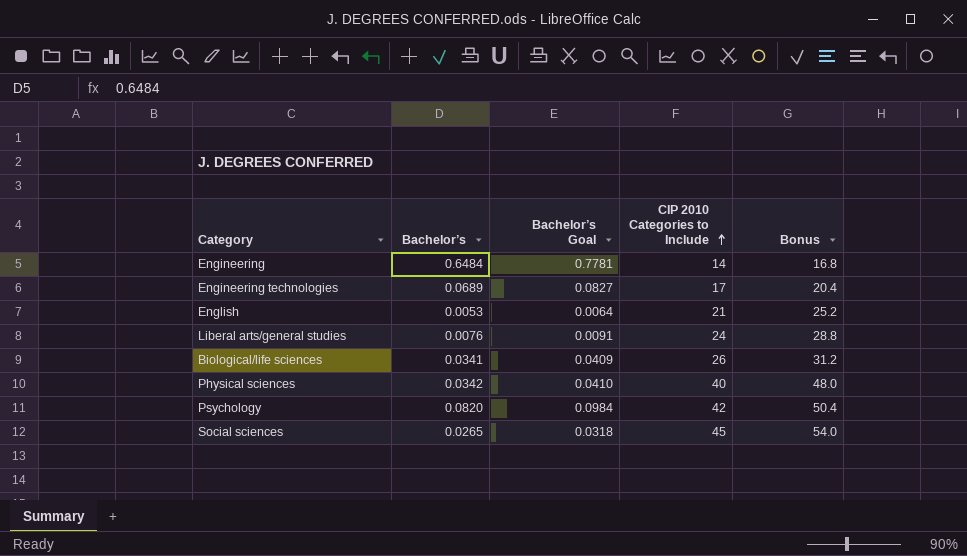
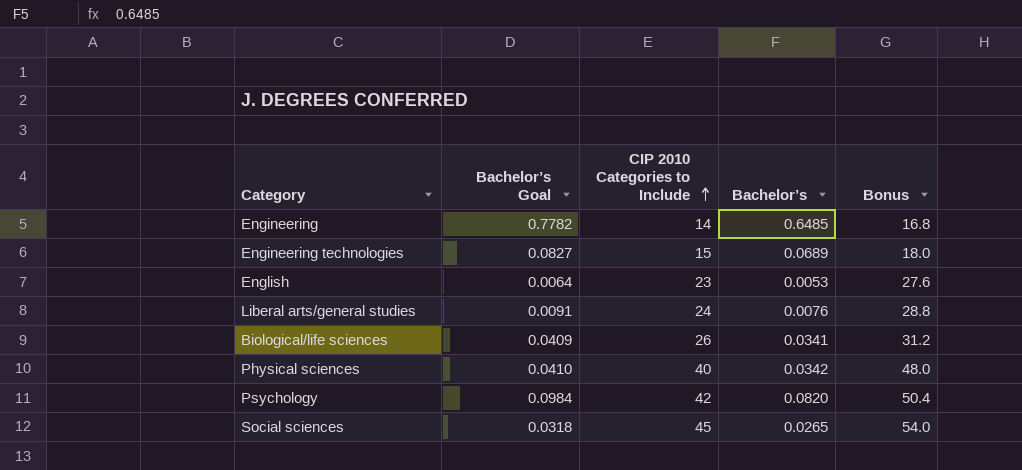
column Bachelor’s | position: 2 -> 4
Engineering | Bachelor’s Goal: 0.7781 -> 0.7782
Engineering | Bachelor’s: 0.6484 -> 0.6485
Engineering technologies | CIP 2010 Categories to Include: 17 -> 15
Engineering technologies | Bonus: 20.4 -> 18.0
English | CIP 2010 Categories to Include: 21 -> 23
English | Bonus: 25.2 -> 27.6

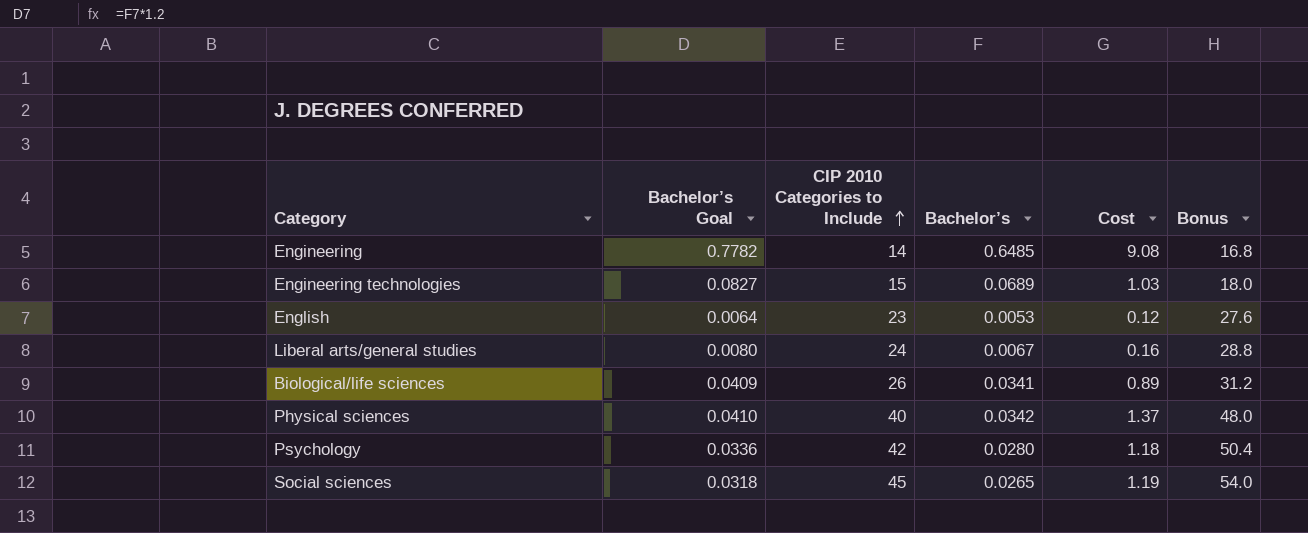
column Cost | formula: none -> [CIP 2010 Categories to Include] * [Bachelor’s]
Liberal arts/general studies | Bachelor’s Goal: 0.0091 -> 0.0080
Liberal arts/general studies | Bachelor’s: 0.0076 -> 0.0067
Psychology | Bachelor’s Goal: 0.0984 -> 0.0336
Psychology | Bachelor’s: 0.0820 -> 0.0280

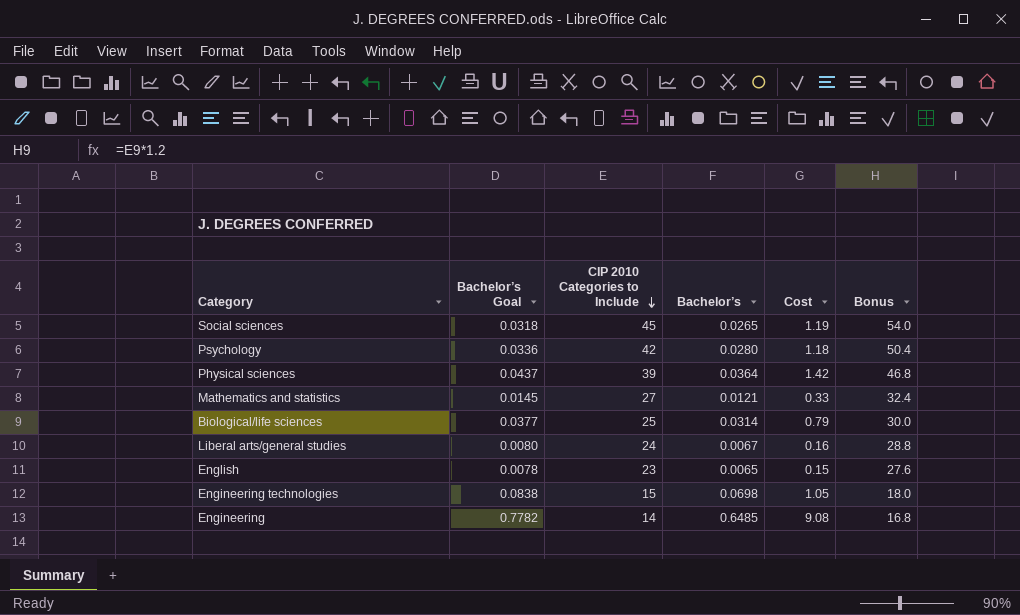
row order: CIP 2010 Categories to Include ascending -> CIP 2010 Categories to Include descending
Physical sciences | Bachelor’s Goal: 0.0410 -> 0.0437
Physical sciences | CIP 2010 Categories to Include: 40 -> 39
Physical sciences | Bachelor’s: 0.0342 -> 0.0364
Physical sciences | Cost: 1.37 -> 1.42
Physical sciences | Bonus: 48.0 -> 46.8
row Mathematics and statistics: none -> 0.0145 | 27 | 0.0121 | 0.33 | 32.4
Biological/life sciences | Bachelor’s Goal: 0.0409 -> 0.0377
Biological/life sciences | CIP 2010 Categories to Include: 26 -> 25
Biological/life sciences | Bachelor’s: 0.0341 -> 0.0314
Biological/life sciences | Cost: 0.89 -> 0.79
Biological/life sciences | Bonus: 31.2 -> 30.0
English | Bachelor’s Goal: 0.0064 -> 0.0078
English | Bachelor’s: 0.0053 -> 0.0065
English | Cost: 0.12 -> 0.15
Engineering technologies | Bachelor’s Goal: 0.0827 -> 0.0838
Engineering technologies | Bachelor’s: 0.0689 -> 0.0698
Engineering technologies | Cost: 1.03 -> 1.05

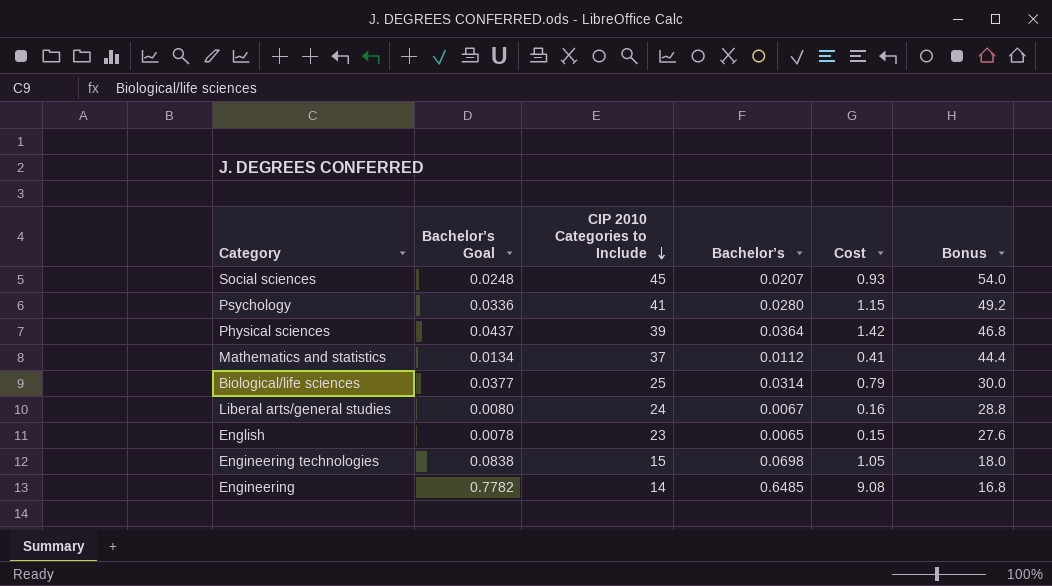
Social sciences | Bachelor’s Goal: 0.0318 -> 0.0248
Social sciences | Bachelor’s: 0.0265 -> 0.0207
Social sciences | Cost: 1.19 -> 0.93
Psychology | CIP 2010 Categories to Include: 42 -> 41
Psychology | Cost: 1.18 -> 1.15
Psychology | Bonus: 50.4 -> 49.2
Mathematics and statistics | Bachelor’s Goal: 0.0145 -> 0.0134
Mathematics and statistics | CIP 2010 Categories to Include: 27 -> 37
Mathematics and statistics | Bachelor’s: 0.0121 -> 0.0112
Mathematics and statistics | Cost: 0.33 -> 0.41
Mathematics and statistics | Bonus: 32.4 -> 44.4

